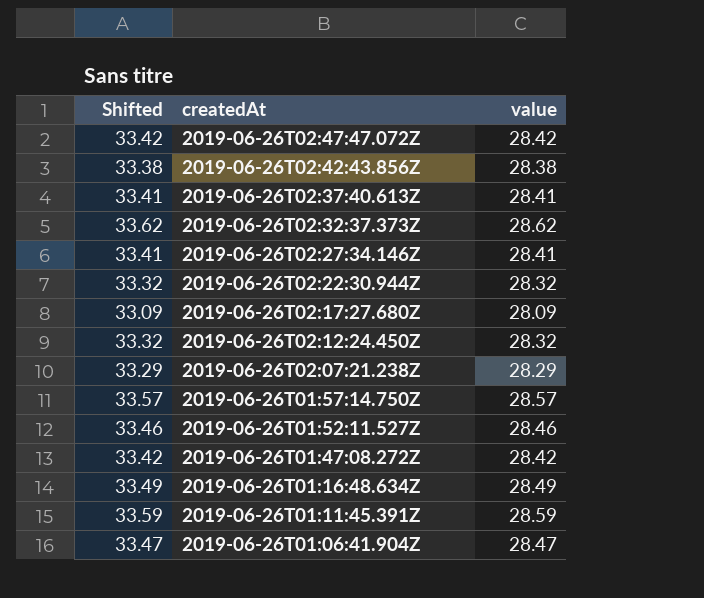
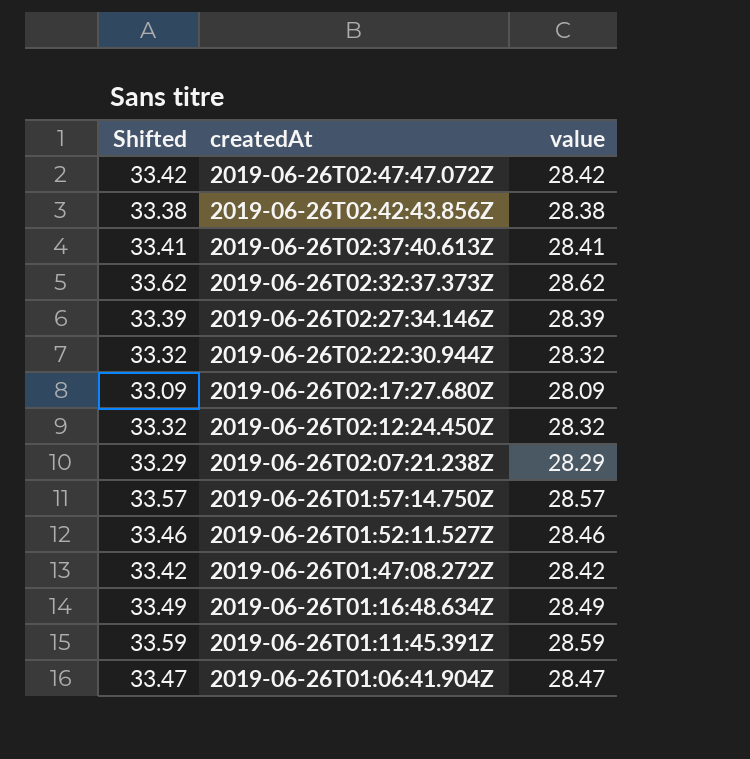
2019-06-26T02:27:34.146Z | Shifted: 33.41 -> 33.39
2019-06-26T02:27:34.146Z | value: 28.41 -> 28.39

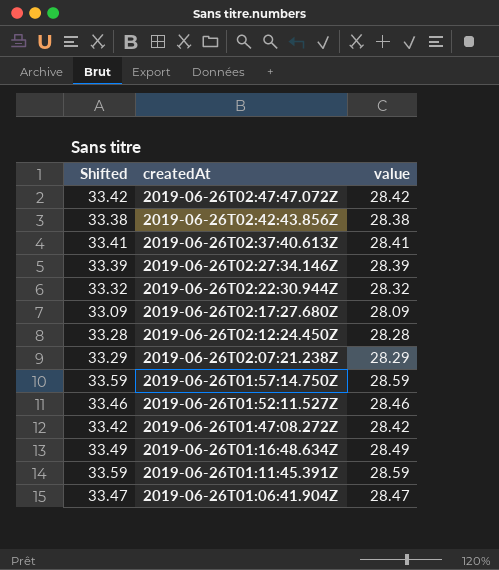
row 2019-06-26T02:32:37.373Z: 33.62 | 28.62 -> none
2019-06-26T02:12:24.450Z | Shifted: 33.32 -> 33.28
2019-06-26T02:12:24.450Z | value: 28.32 -> 28.28
2019-06-26T01:57:14.750Z | Shifted: 33.57 -> 33.59
2019-06-26T01:57:14.750Z | value: 28.57 -> 28.59

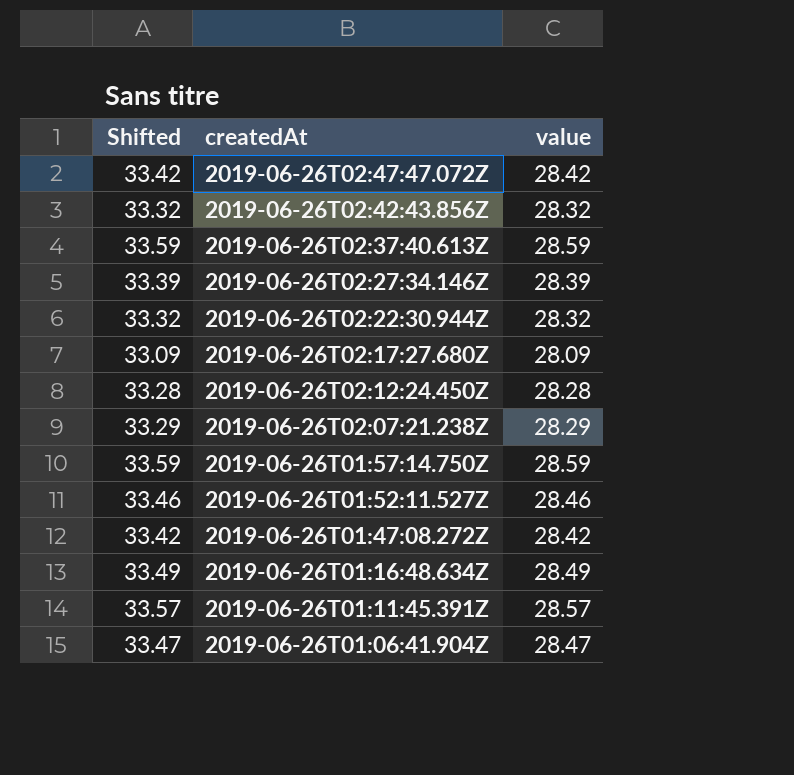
2019-06-26T02:42:43.856Z | Shifted: 33.38 -> 33.32
2019-06-26T02:42:43.856Z | value: 28.38 -> 28.32
2019-06-26T02:37:40.613Z | Shifted: 33.41 -> 33.59
2019-06-26T02:37:40.613Z | value: 28.41 -> 28.59
2019-06-26T01:11:45.391Z | Shifted: 33.59 -> 33.57
2019-06-26T01:11:45.391Z | value: 28.59 -> 28.57

